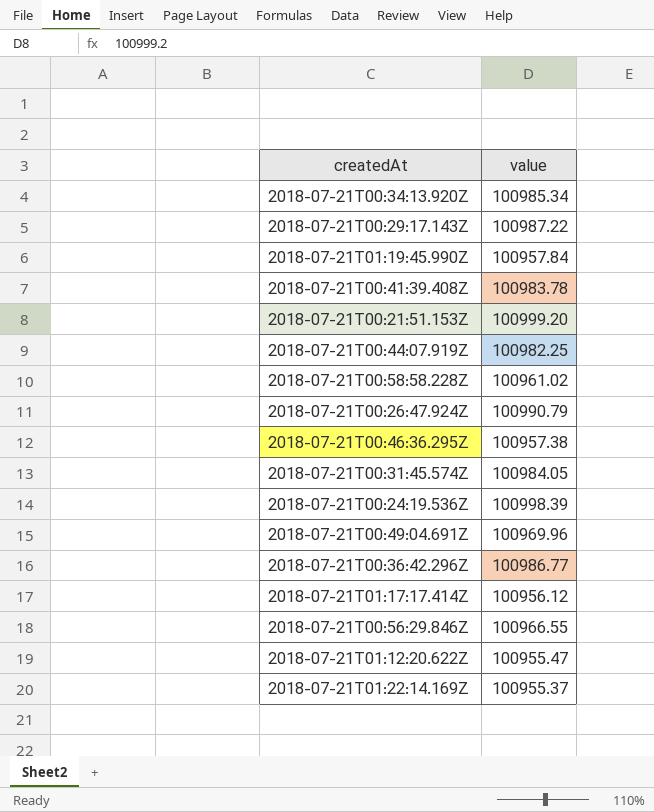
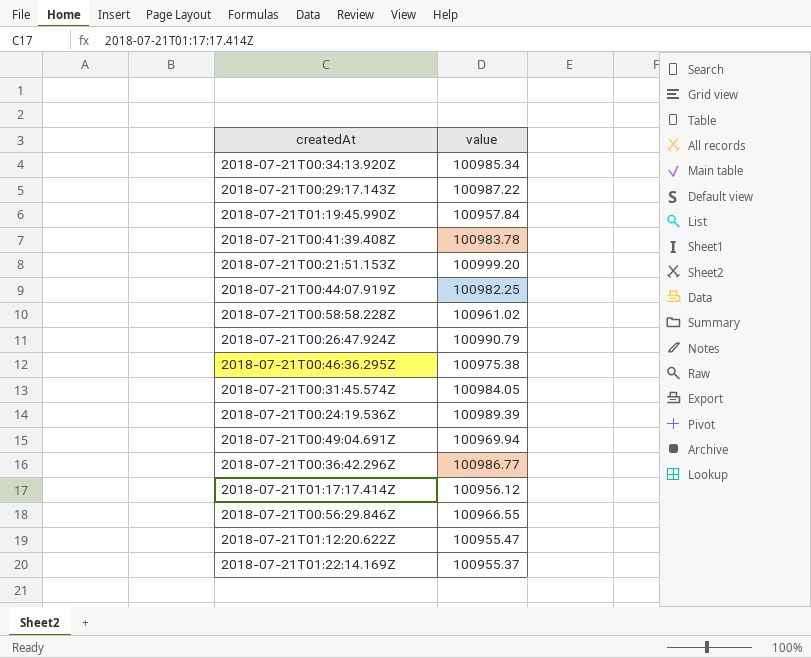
2018-07-21T00:46:36.295Z | value: 100957.38 -> 100975.38
2018-07-21T00:24:19.536Z | value: 100998.39 -> 100989.39
2018-07-21T00:49:04.691Z | value: 100969.96 -> 100969.94

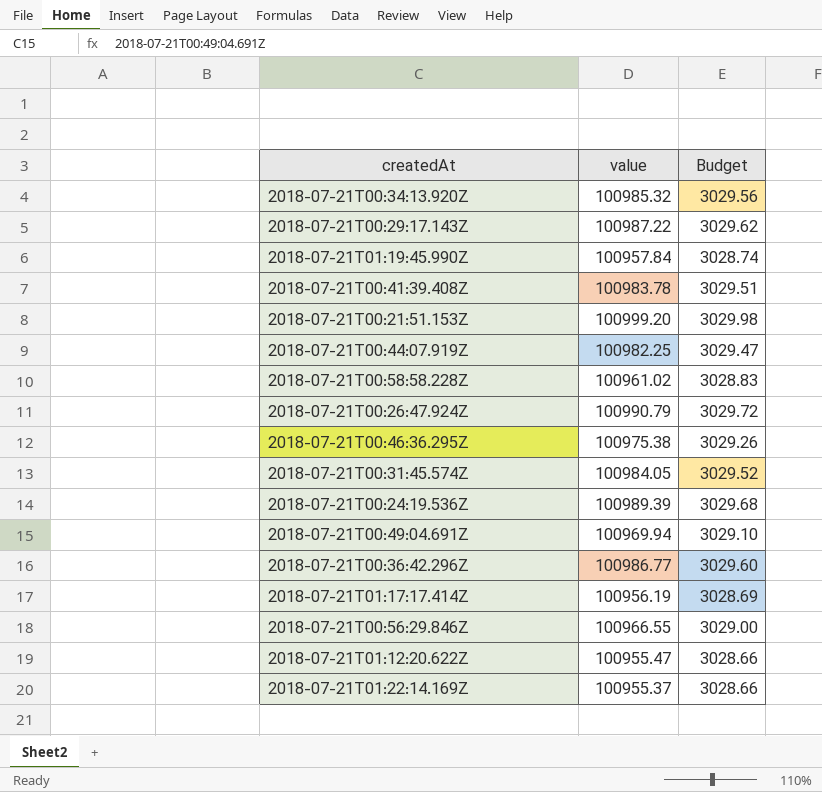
column Budget | formula: none -> [value] * 0.03
2018-07-21T00:34:13.920Z | value: 100985.34 -> 100985.32
2018-07-21T01:17:17.414Z | value: 100956.12 -> 100956.19

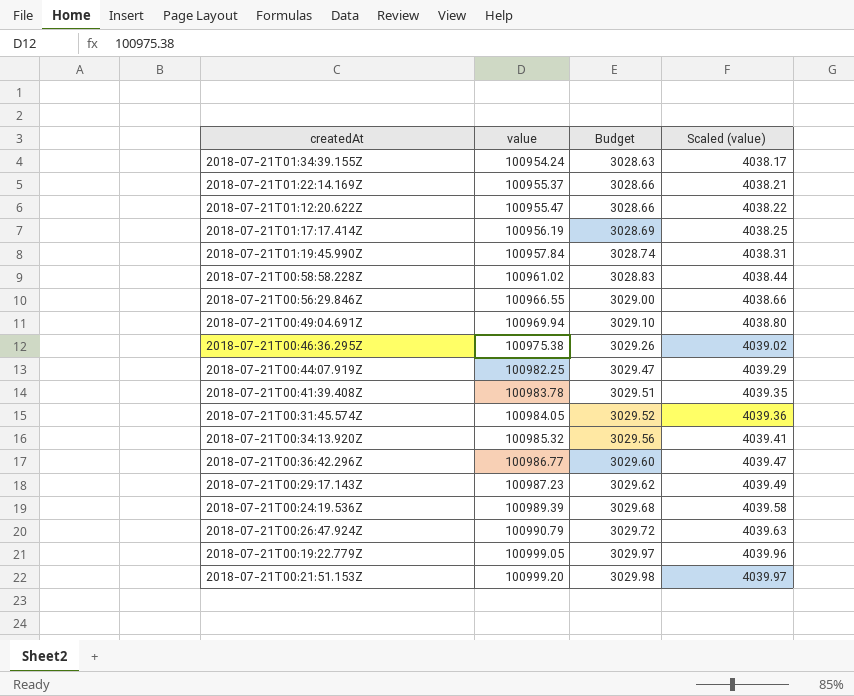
row order: none -> value ascending
column Scaled (value) | formula: none -> [value] * 0.04
row 2018-07-21T01:34:39.155Z: none -> 100954.24 | 3028.63 | 4038.17
2018-07-21T00:29:17.143Z | value: 100987.22 -> 100987.23
row 2018-07-21T00:19:22.779Z: none -> 100999.05 | 3029.97 | 4039.96

